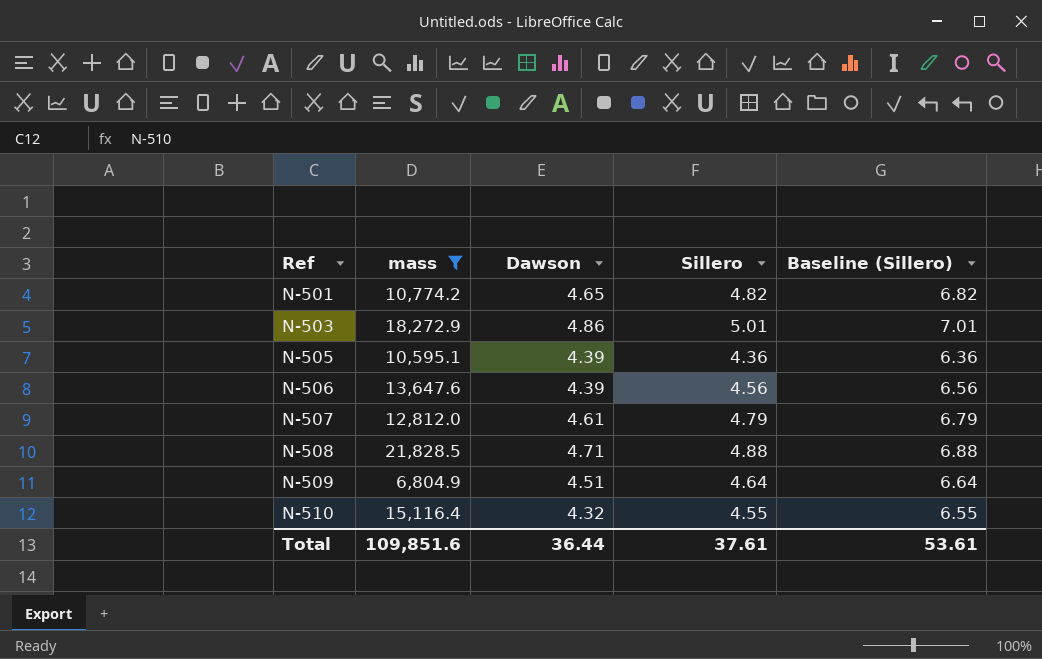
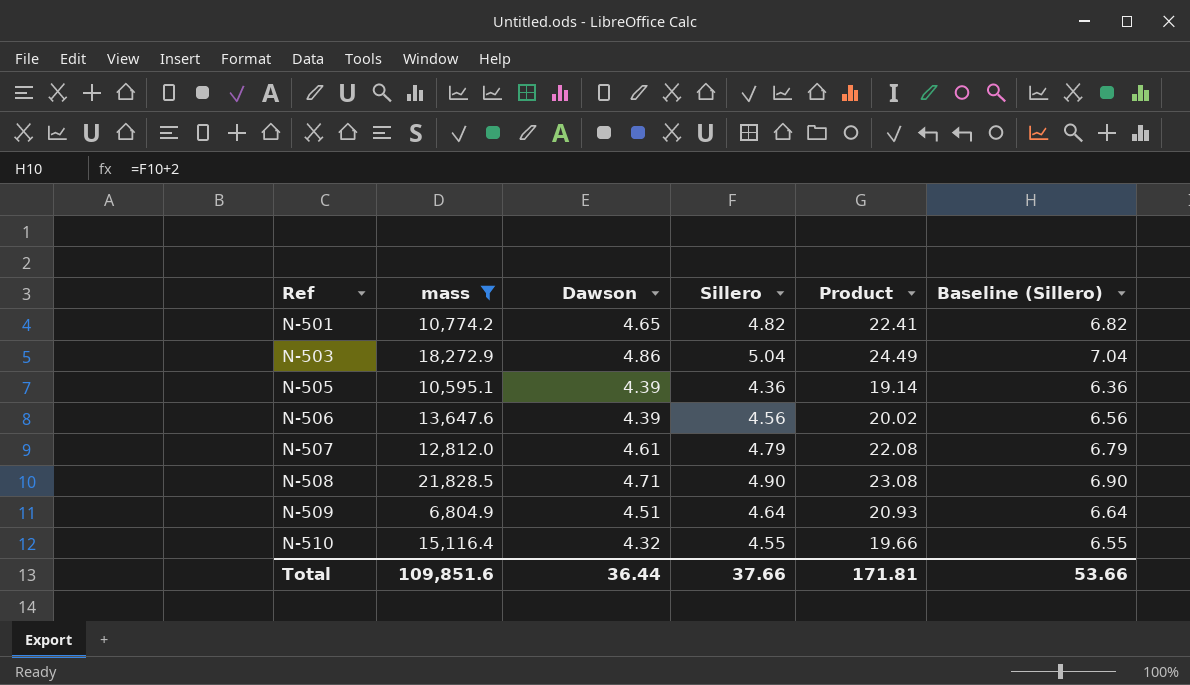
column Product | formula: none -> [Dawson] * [Sillero]
N-503 | Sillero: 5.01 -> 5.04
N-503 | Baseline (Sillero): 7.01 -> 7.04
N-508 | Sillero: 4.88 -> 4.90
N-508 | Baseline (Sillero): 6.88 -> 6.90
Total | Sillero: 37.61 -> 37.66
Total | Baseline (Sillero): 53.61 -> 53.66

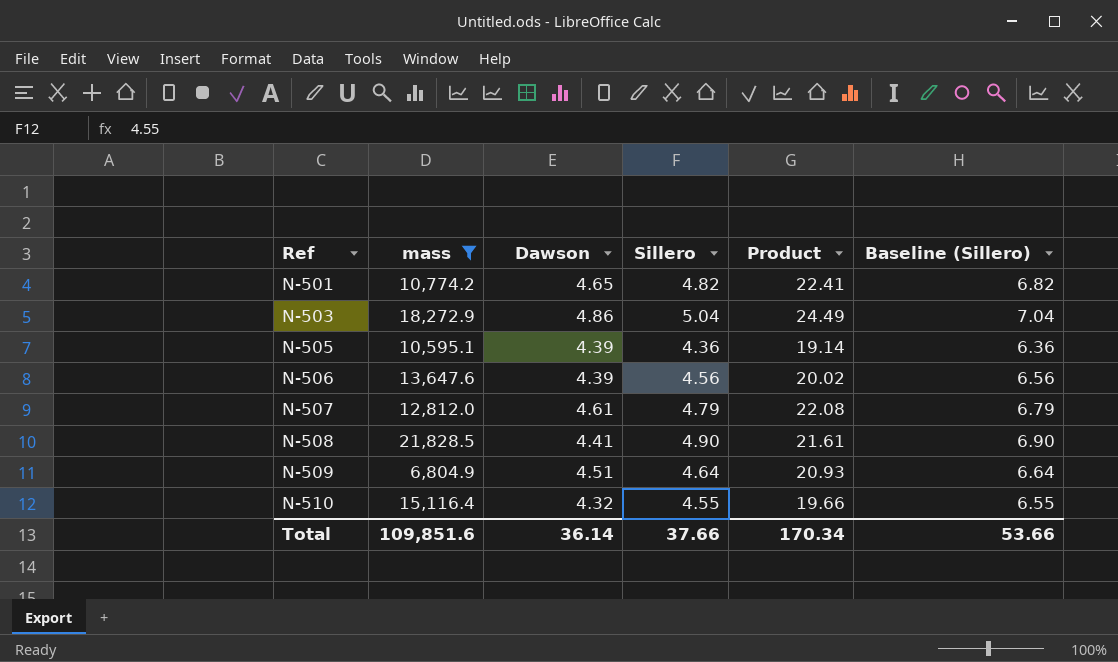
N-508 | Dawson: 4.71 -> 4.41
N-508 | Product: 23.08 -> 21.61
Total | Dawson: 36.44 -> 36.14
Total | Product: 171.81 -> 170.34

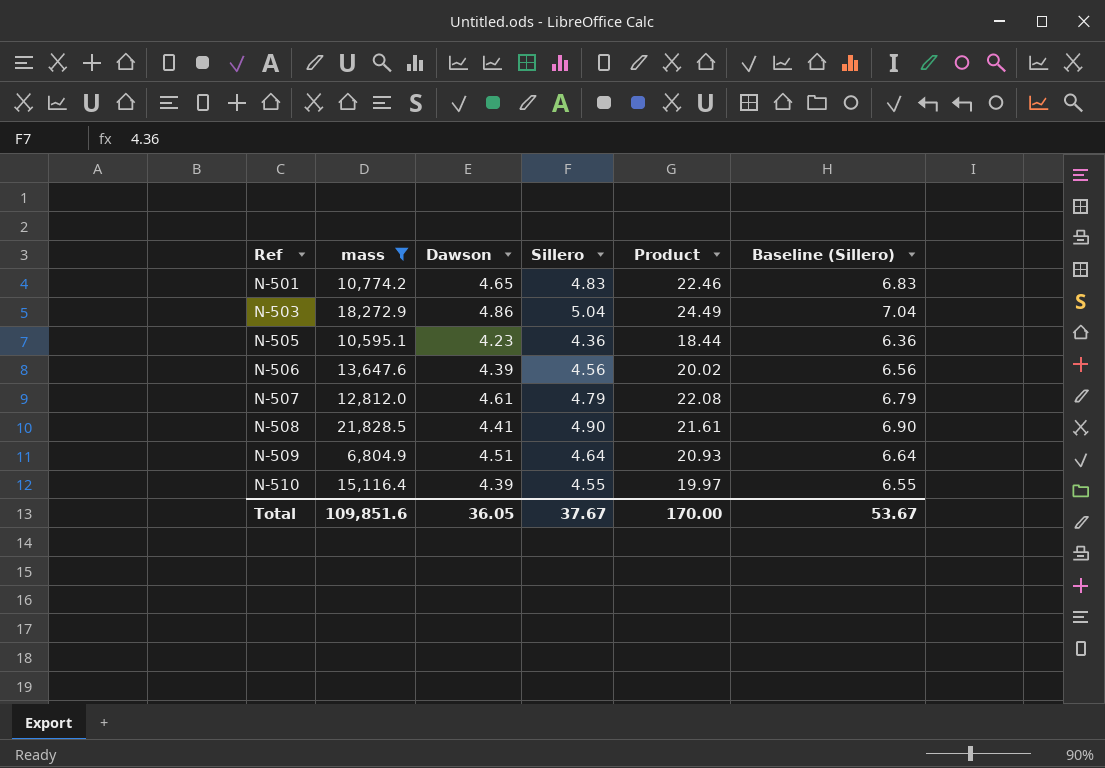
N-501 | Sillero: 4.82 -> 4.83
N-501 | Product: 22.41 -> 22.46
N-501 | Baseline (Sillero): 6.82 -> 6.83
N-505 | Dawson: 4.39 -> 4.23
N-505 | Product: 19.14 -> 18.44
N-510 | Dawson: 4.32 -> 4.39
N-510 | Product: 19.66 -> 19.97
Total | Dawson: 36.14 -> 36.05
Total | Sillero: 37.66 -> 37.67
Total | Product: 170.34 -> 170.00
Total | Baseline (Sillero): 53.66 -> 53.67

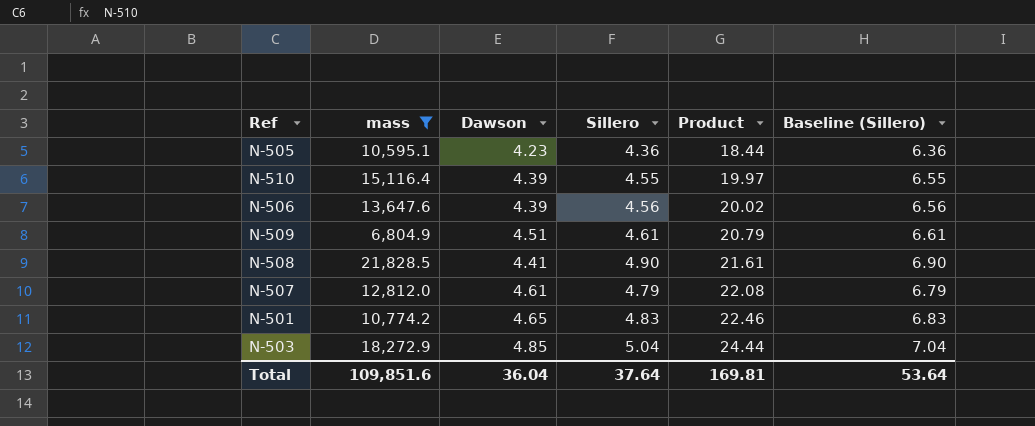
row order: Ref ascending -> Product ascending
N-509 | Sillero: 4.64 -> 4.61
N-509 | Product: 20.93 -> 20.79
N-509 | Baseline (Sillero): 6.64 -> 6.61
N-503 | Dawson: 4.86 -> 4.85
N-503 | Product: 24.49 -> 24.44
Total | Dawson: 36.05 -> 36.04
Total | Sillero: 37.67 -> 37.64
Total | Product: 170.00 -> 169.81
Total | Baseline (Sillero): 53.67 -> 53.64

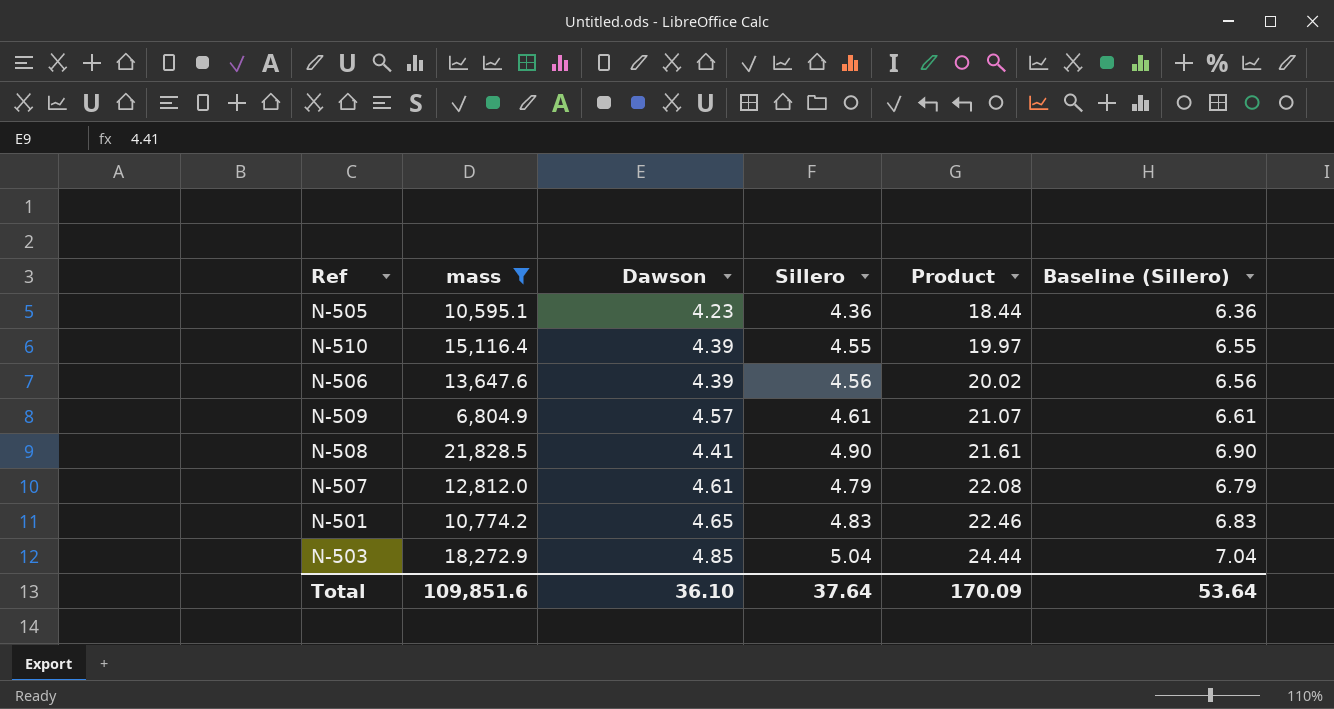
N-509 | Dawson: 4.51 -> 4.57
N-509 | Product: 20.79 -> 21.07
Total | Dawson: 36.04 -> 36.10
Total | Product: 169.81 -> 170.09

